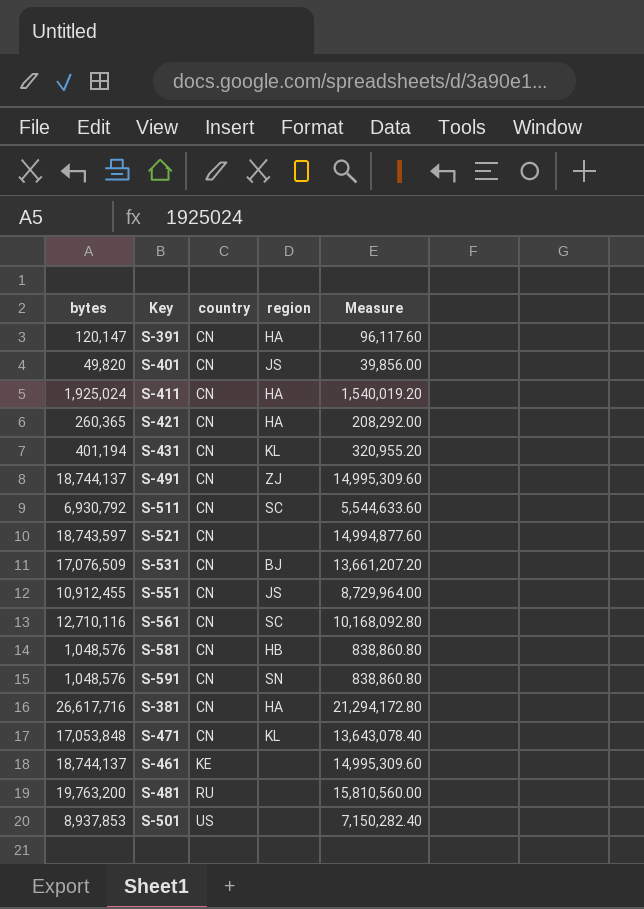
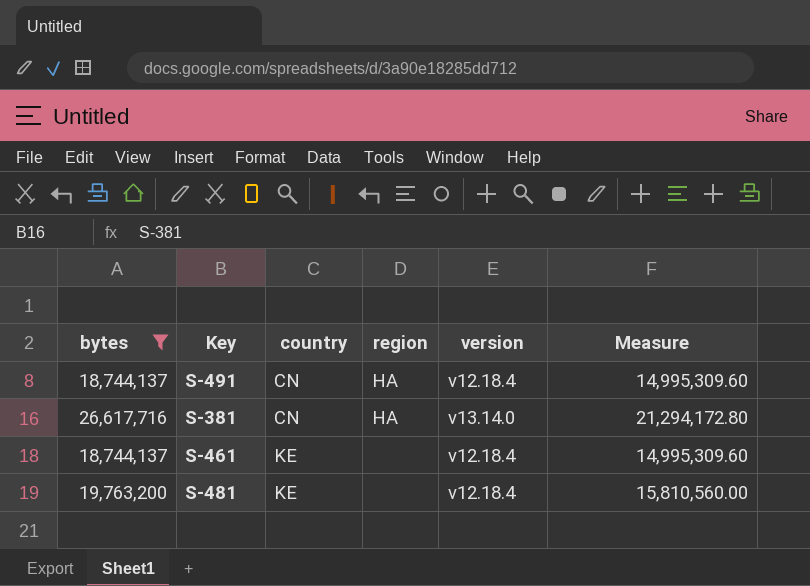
filter: none -> bytes >= 18,744,137
column version | position: none -> 5
S-491 | region: ZJ -> HA
S-481 | country: RU -> KE

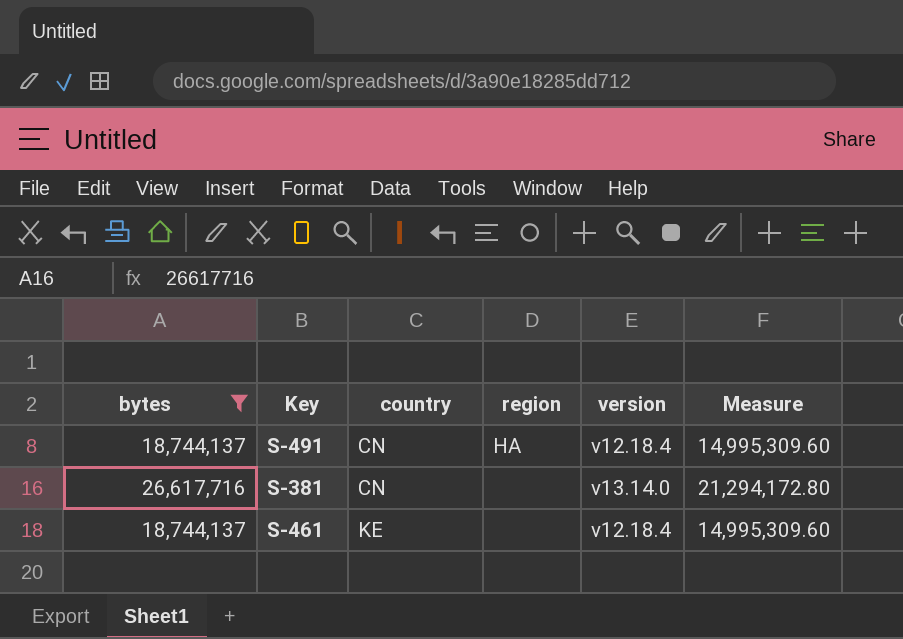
row S-481: 19,763,200 | KE | none | v12.18.4 | 15,810,560.00 -> none
S-381 | region: HA -> none

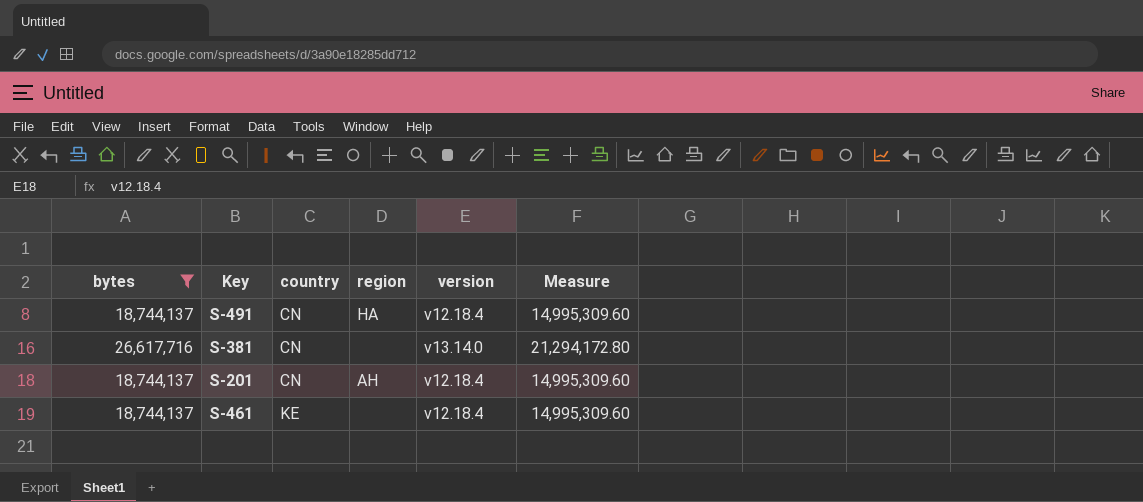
row S-201: none -> 18,744,137 | CN | AH | v12.18.4 | 14,995,309.60

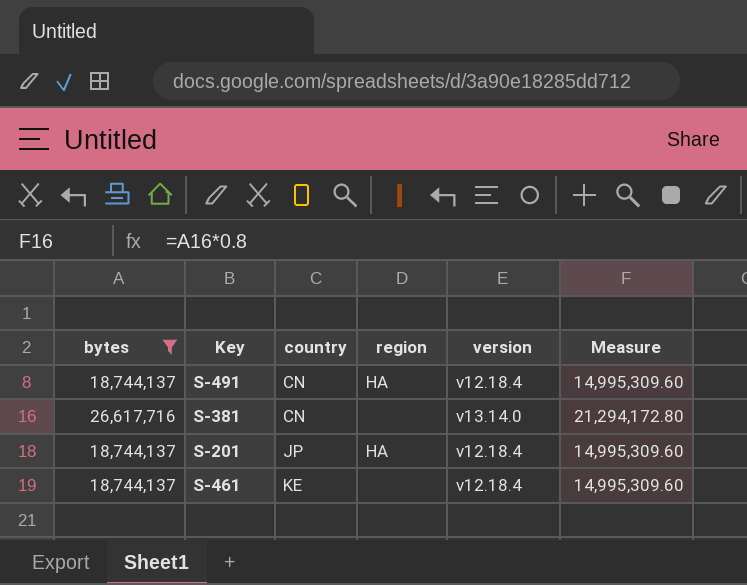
S-201 | country: CN -> JP
S-201 | region: AH -> HA

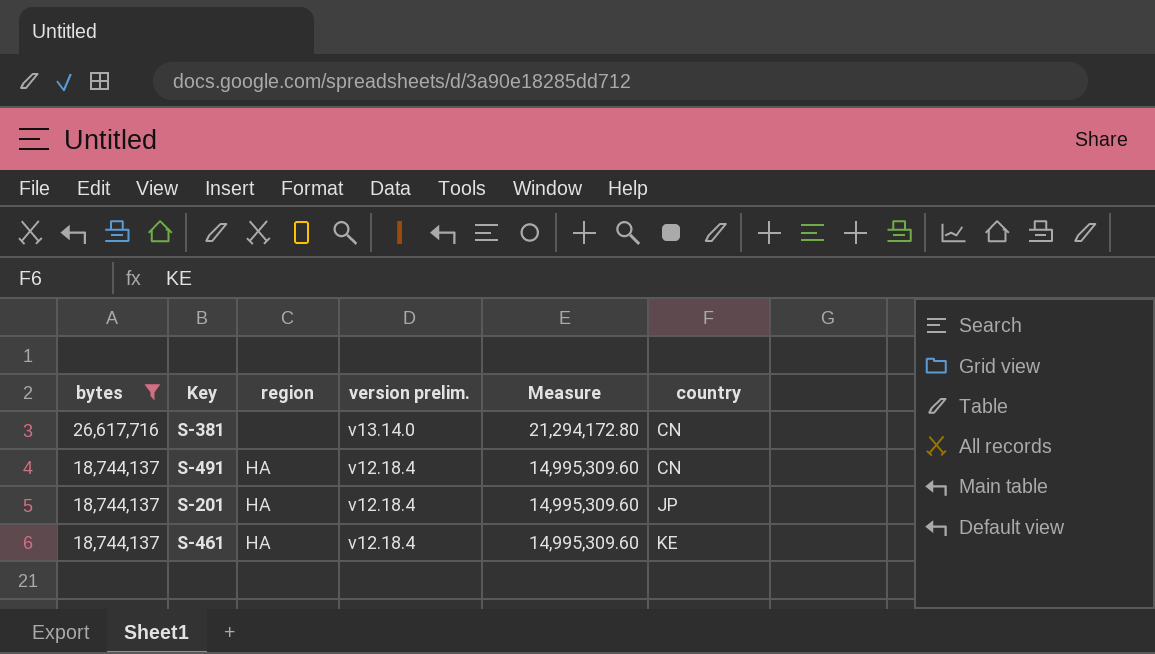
row order: country ascending -> bytes descending
column name: version -> version prelim.
column country | position: 3 -> 6
S-461 | region: none -> HA

